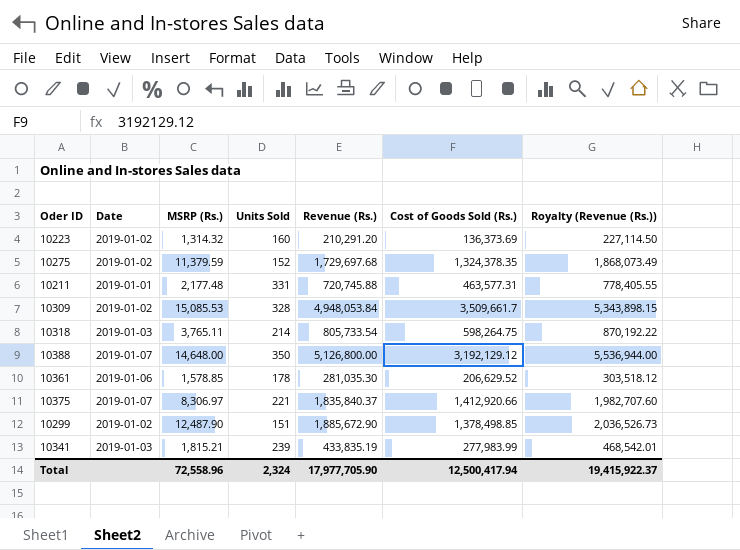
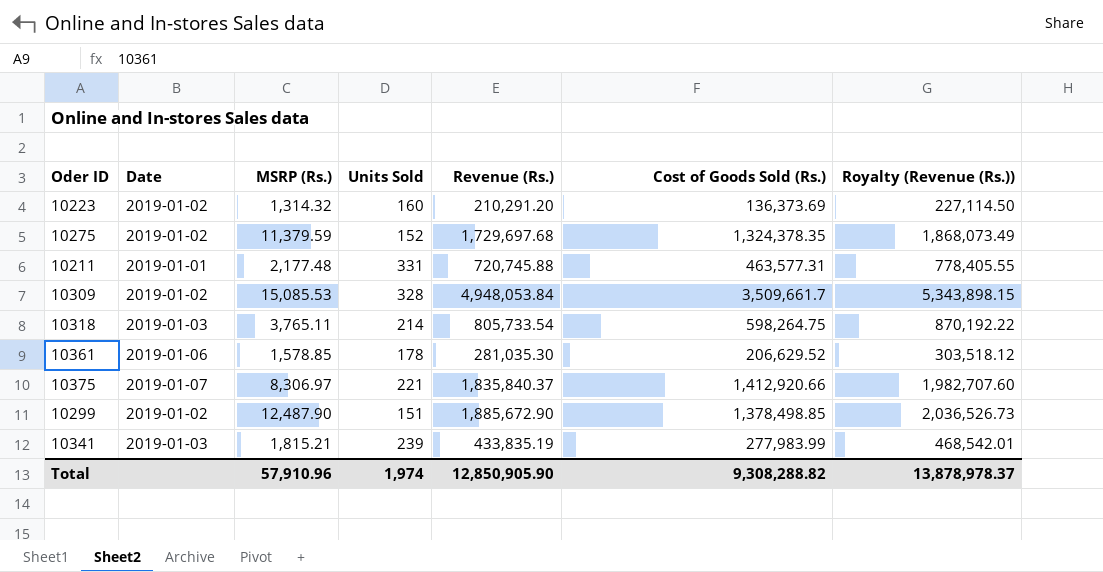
row 10388: 2019-01-07 | 14,648.00 | 350 | 5,126,800.00 | 3,192,129.12 | 5,536,944.00 -> none
Total | MSRP (Rs.): 72,558.96 -> 57,910.96
Total | Units Sold: 2,324 -> 1,974
Total | Revenue (Rs.): 17,977,705.90 -> 12,850,905.90
Total | Cost of Goods Sold (Rs.): 12,500,417.94 -> 9,308,288.82
Total | Royalty (Revenue (Rs.)): 19,415,922.37 -> 13,878,978.37

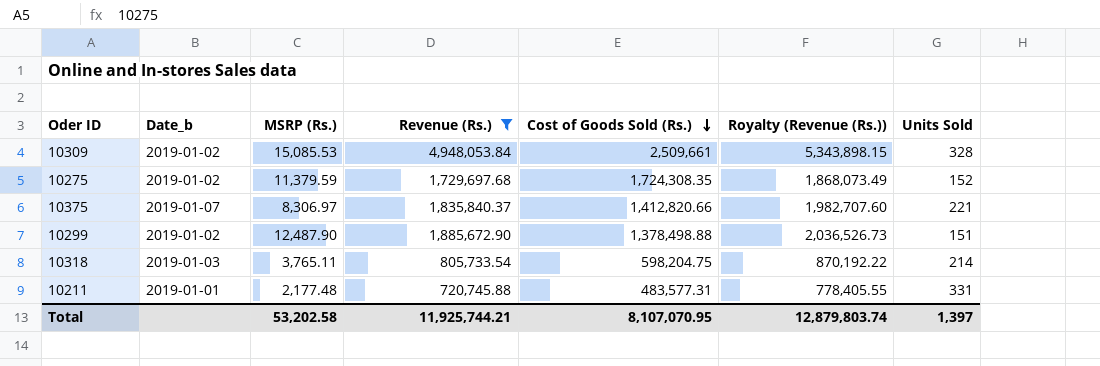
filter: none -> Revenue (Rs.) >= 720,745.88
row order: none -> Cost of Goods Sold (Rs.) descending
column name: Date -> Date_b
column Units Sold | position: 4 -> 7
10309 | Cost of Goods Sold (Rs.): 3,509,661.7 -> 2,509,661
10275 | Cost of Goods Sold (Rs.): 1,324,378.35 -> 1,724,308.35
10375 | Cost of Goods Sold (Rs.): 1,412,920.66 -> 1,412,820.66
10299 | Cost of Goods Sold (Rs.): 1,378,498.85 -> 1,378,498.88
10318 | Cost of Goods Sold (Rs.): 598,264.75 -> 598,204.75
10211 | Cost of Goods Sold (Rs.): 463,577.31 -> 483,577.31
Total | MSRP (Rs.): 57,910.96 -> 53,202.58
Total | Revenue (Rs.): 12,850,905.90 -> 11,925,744.21
Total | Cost of Goods Sold (Rs.): 9,308,288.82 -> 8,107,070.95
Total | Royalty (Revenue (Rs.)): 13,878,978.37 -> 12,879,803.74
Total | Units Sold: 1,974 -> 1,397

